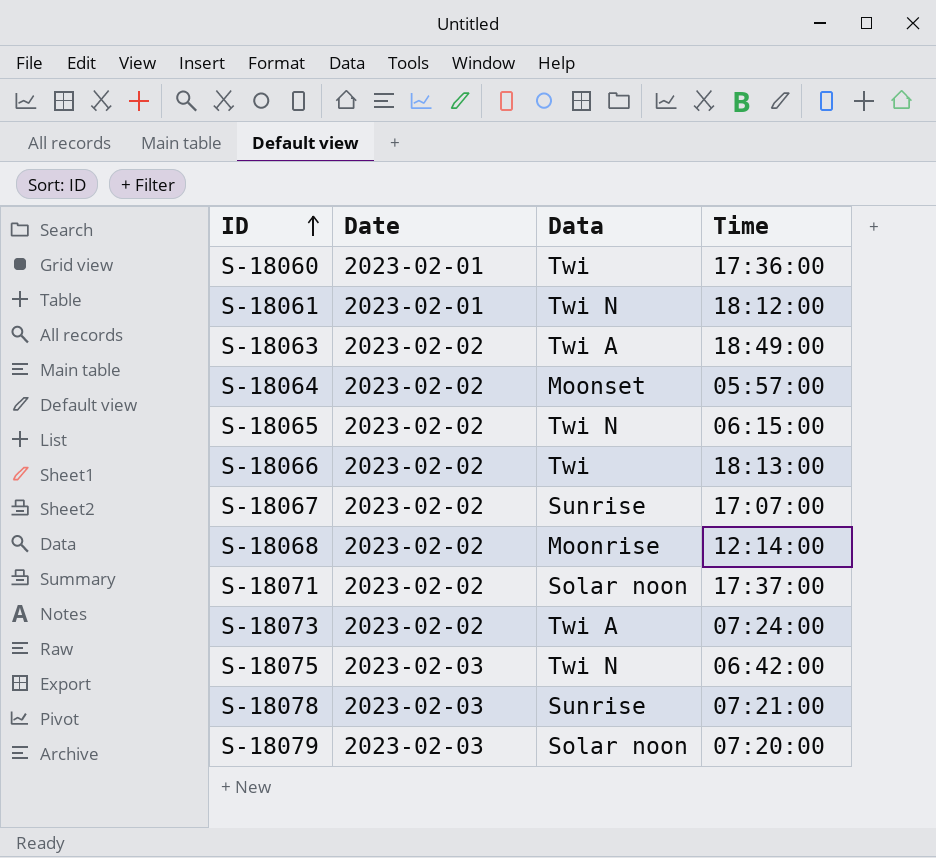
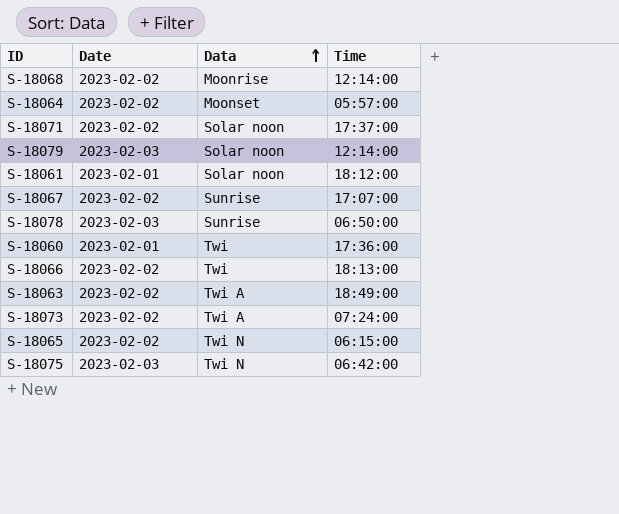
row order: ID ascending -> Data ascending
S-18079 | Time: 07:20:00 -> 12:14:00
S-18061 | Data: Twi N -> Solar noon
S-18078 | Time: 07:21:00 -> 06:50:00

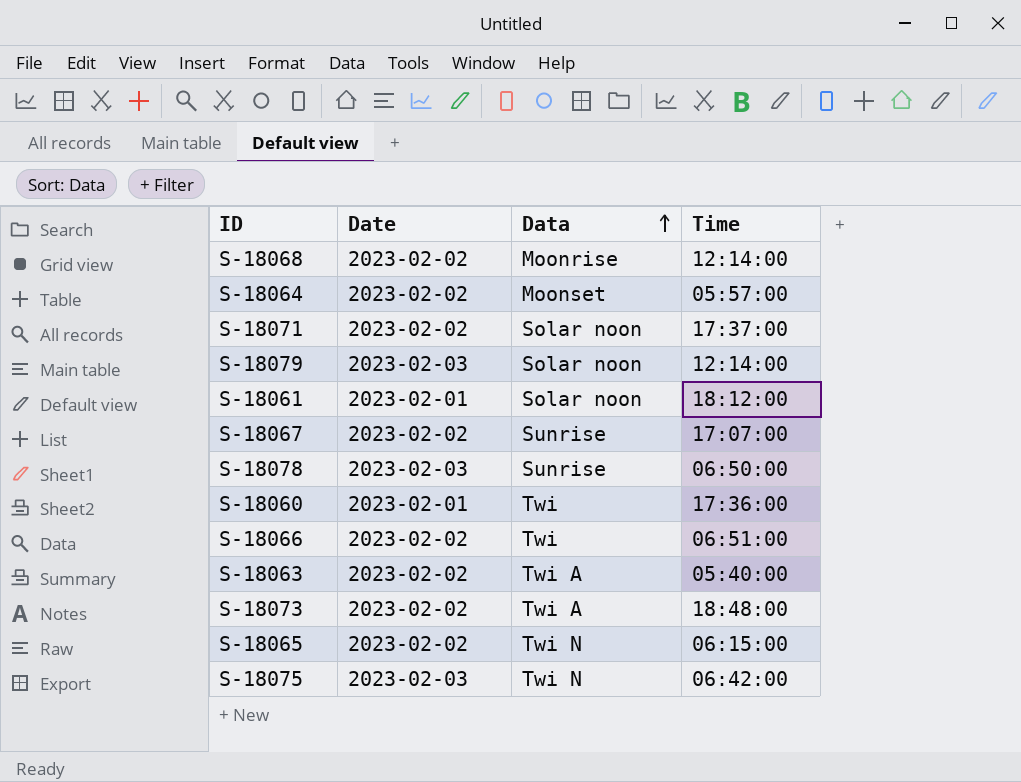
S-18066 | Time: 18:13:00 -> 06:51:00
S-18063 | Time: 18:49:00 -> 05:40:00
S-18073 | Time: 07:24:00 -> 18:48:00

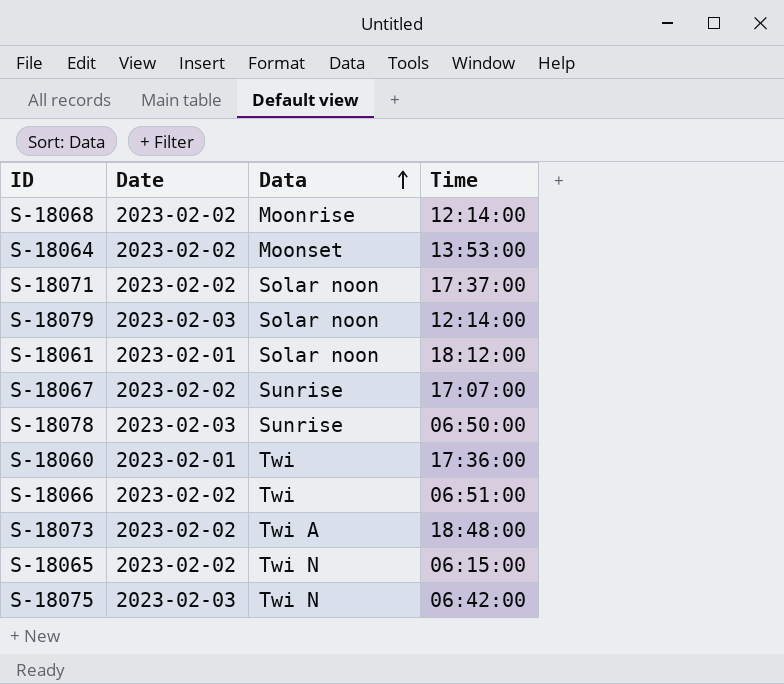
row S-18063: 2023-02-02 | Twi A | 05:40:00 -> none
S-18064 | Time: 05:57:00 -> 13:53:00

